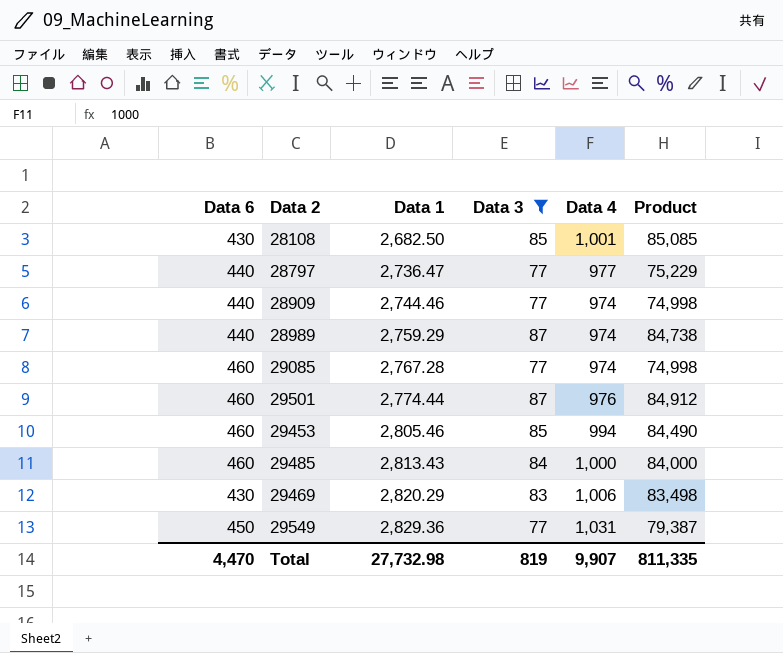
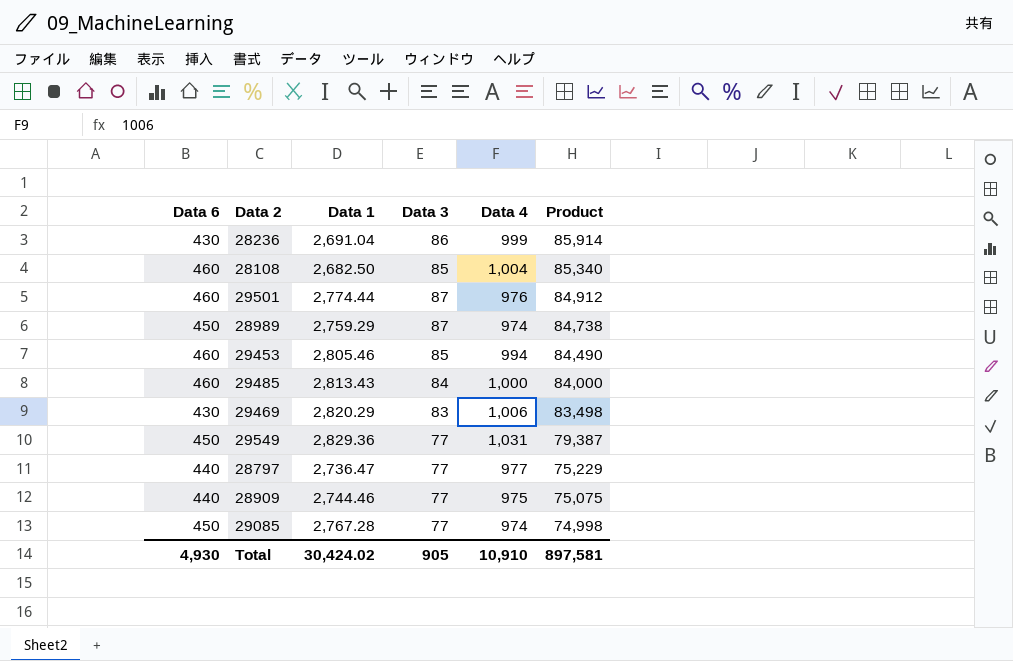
filter: Data 3 != 86 -> none
row order: Data 1 ascending -> Product descending
28108 | Data 6: 430 -> 460
28108 | Data 4: 1,001 -> 1,004
28108 | Product: 85,085 -> 85,340
28989 | Data 6: 440 -> 450
28909 | Data 4: 974 -> 975
28909 | Product: 74,998 -> 75,075
29085 | Data 6: 460 -> 450
Total | Data 6: 4,470 -> 4,930
Total | Data 1: 27,732.98 -> 30,424.02
Total | Data 3: 819 -> 905
Total | Data 4: 9,907 -> 10,910
Total | Product: 811,335 -> 897,581

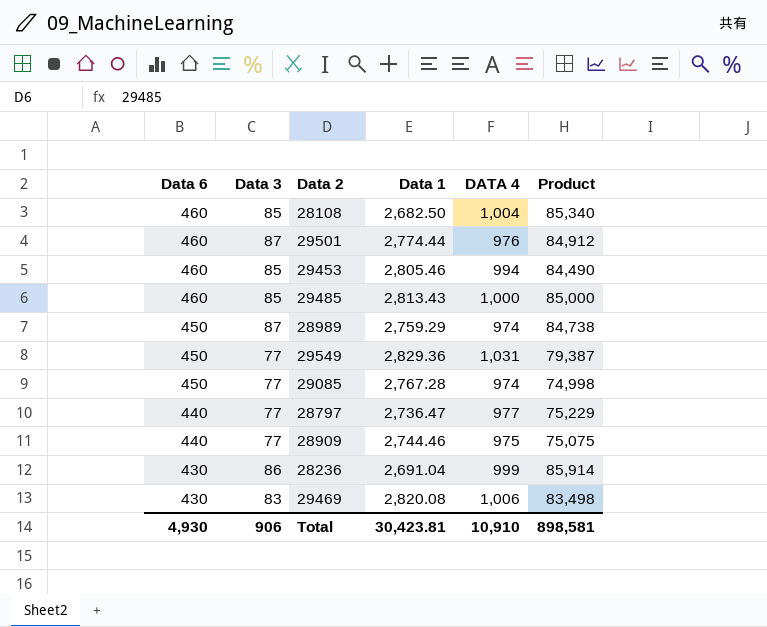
row order: Product descending -> Data 6 descending
column Data 3 | position: 4 -> 2
column name: Data 4 -> DATA 4
29485 | Data 3: 84 -> 85
29485 | Product: 84,000 -> 85,000
29469 | Data 1: 2,820.29 -> 2,820.08
Total | Data 3: 905 -> 906
Total | Data 1: 30,424.02 -> 30,423.81
Total | Product: 897,581 -> 898,581

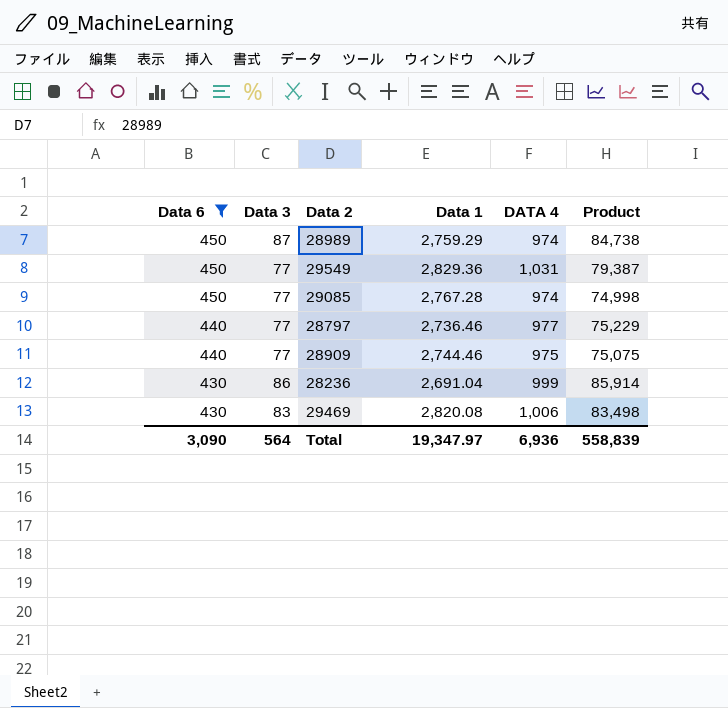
filter: none -> Data 6 != 460
28797 | Data 1: 2,736.47 -> 2,736.46
Total | Data 6: 4,930 -> 3,090
Total | Data 3: 906 -> 564
Total | Data 1: 30,423.81 -> 19,347.97
Total | DATA 4: 10,910 -> 6,936
Total | Product: 898,581 -> 558,839

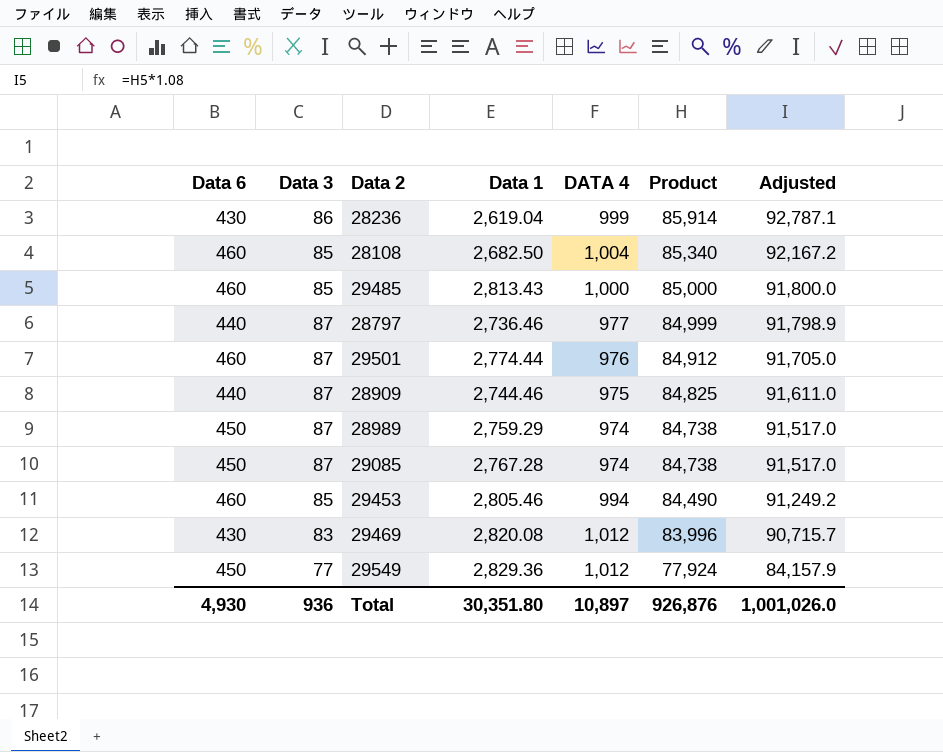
filter: Data 6 != 460 -> none
row order: Data 6 descending -> Product descending
column Adjusted | formula: none -> [Product] * 1.08
28236 | Data 1: 2,691.04 -> 2,619.04
28797 | Data 3: 77 -> 87
28797 | Product: 75,229 -> 84,999
28909 | Data 3: 77 -> 87
28909 | Product: 75,075 -> 84,825
29085 | Data 3: 77 -> 87
29085 | Product: 74,998 -> 84,738
29469 | DATA 4: 1,006 -> 1,012
29469 | Product: 83,498 -> 83,996
29549 | DATA 4: 1,031 -> 1,012
29549 | Product: 79,387 -> 77,924
Total | Data 6: 3,090 -> 4,930
Total | Data 3: 564 -> 936
Total | Data 1: 19,347.97 -> 30,351.80
Total | DATA 4: 6,936 -> 10,897
Total | Product: 558,839 -> 926,876

